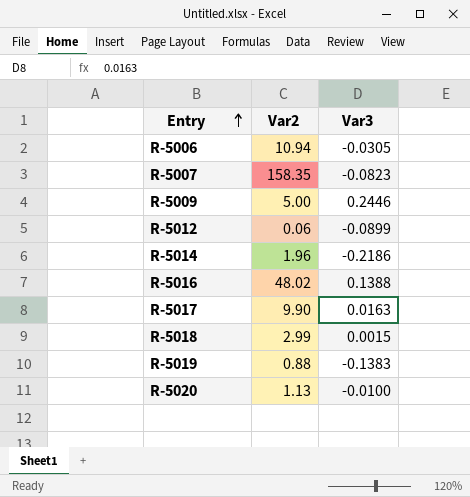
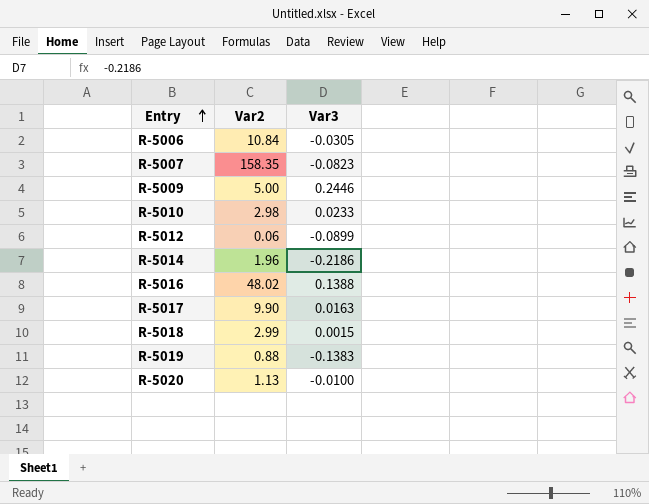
R-5006 | Var2: 10.94 -> 10.84
row R-5010: none -> 2.98 | 0.0233

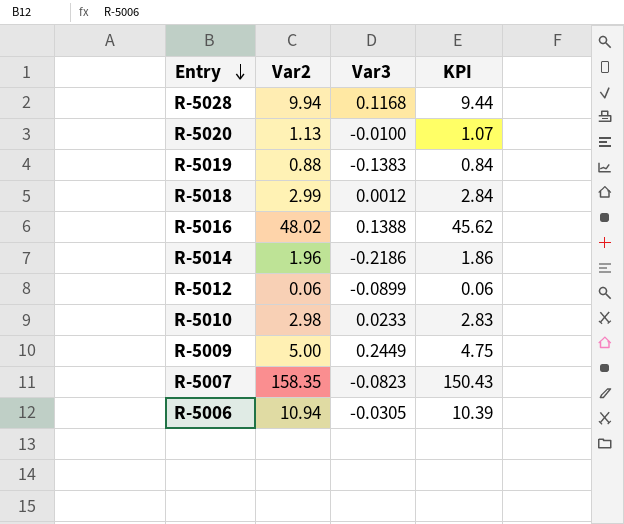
row order: Entry ascending -> Entry descending
column KPI | formula: none -> [Var2] * 0.95
row R-5017: 9.90 | 0.0163 -> none
row R-5028: none -> 9.94 | 0.1168 | 9.44
R-5018 | Var3: 0.0015 -> 0.0012
R-5009 | Var3: 0.2446 -> 0.2449
R-5006 | Var2: 10.84 -> 10.94

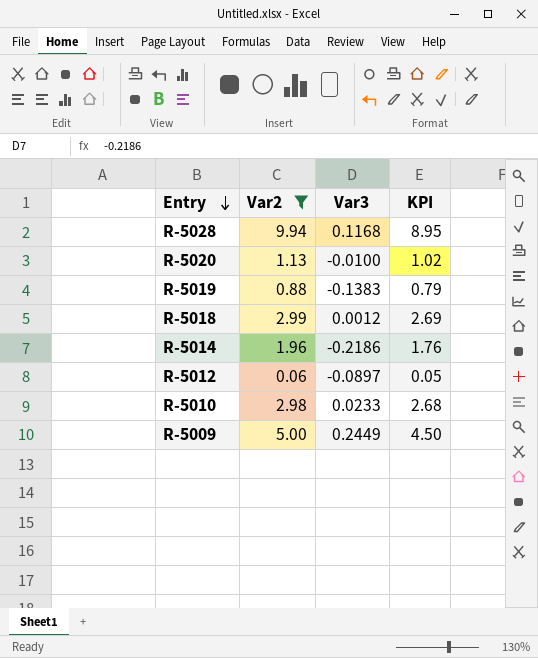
filter: none -> Var2 <= 9.94
column KPI | formula: [Var2] * 0.95 -> [Var2] * 0.9
R-5012 | Var3: -0.0899 -> -0.0897

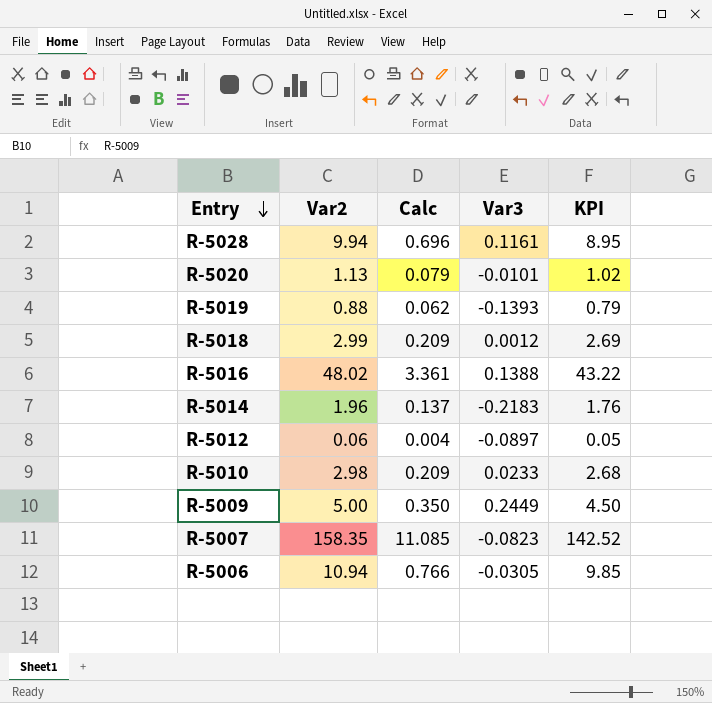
filter: Var2 <= 9.94 -> none
column Calc | formula: none -> [Var2] * 0.07
R-5028 | Var3: 0.1168 -> 0.1161
R-5020 | Var3: -0.0100 -> -0.0101
R-5019 | Var3: -0.1383 -> -0.1393
R-5014 | Var3: -0.2186 -> -0.2183

